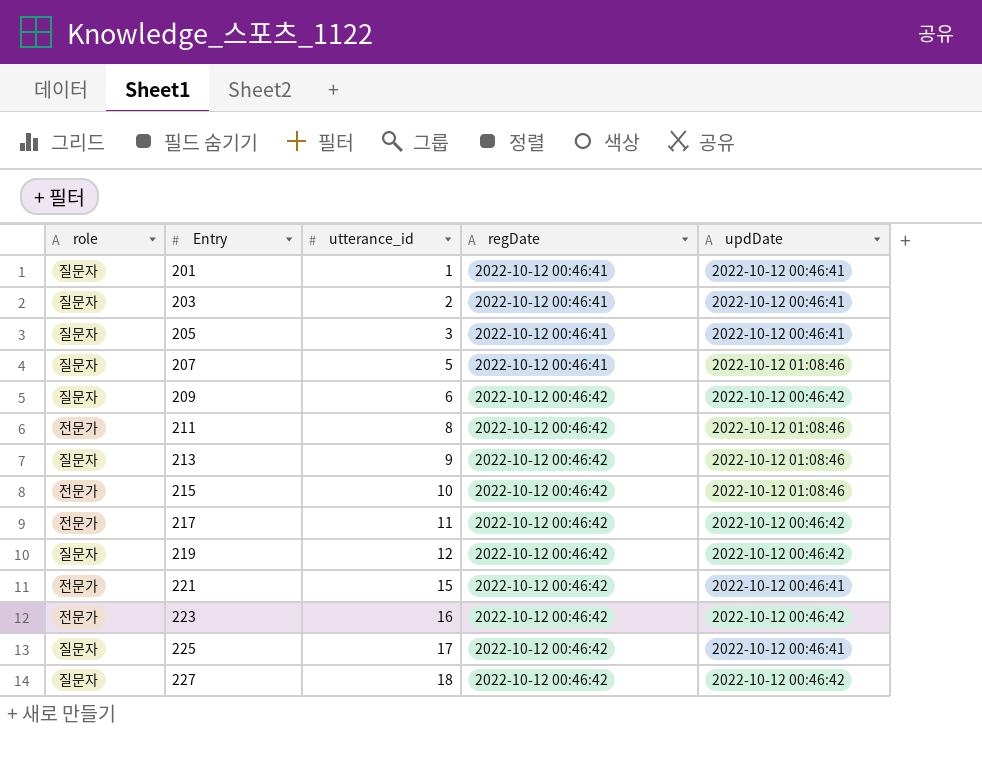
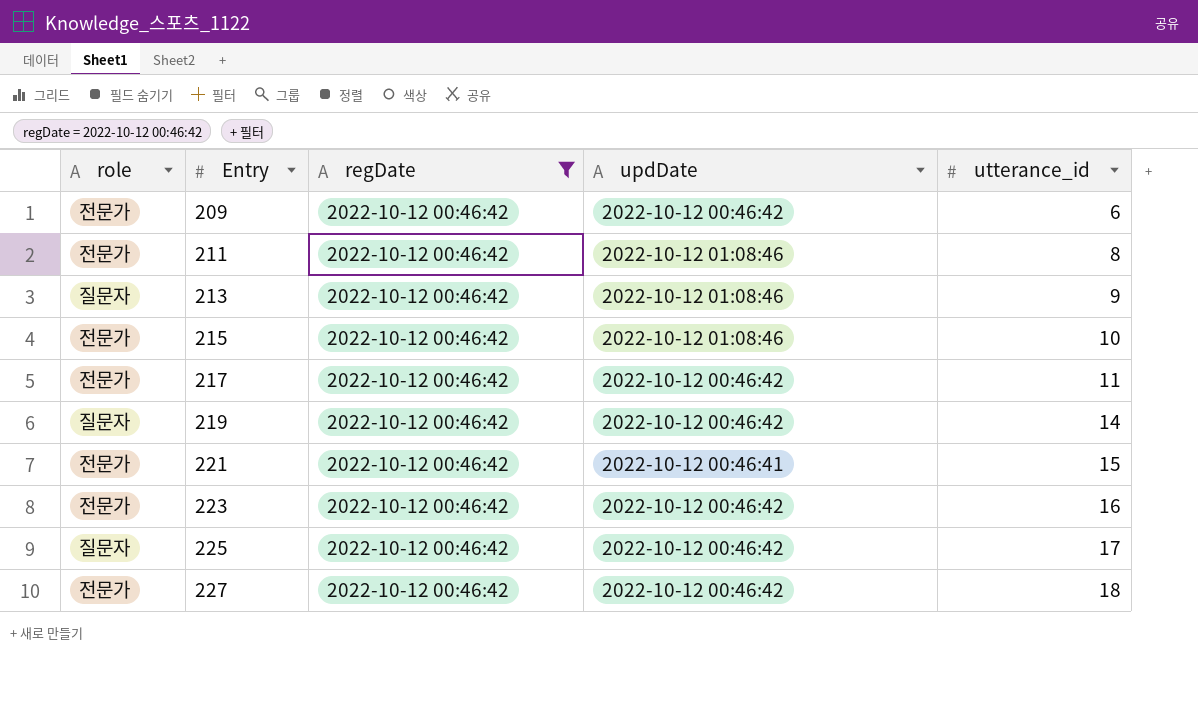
filter: none -> regDate = 2022-10-12 00:46:42
column utterance_id | position: 3 -> 5
209 | role: 질문자 -> 전문가
219 | utterance_id: 12 -> 14
225 | updDate: 2022-10-12 00:46:41 -> 2022-10-12 00:46:42
227 | role: 질문자 -> 전문가

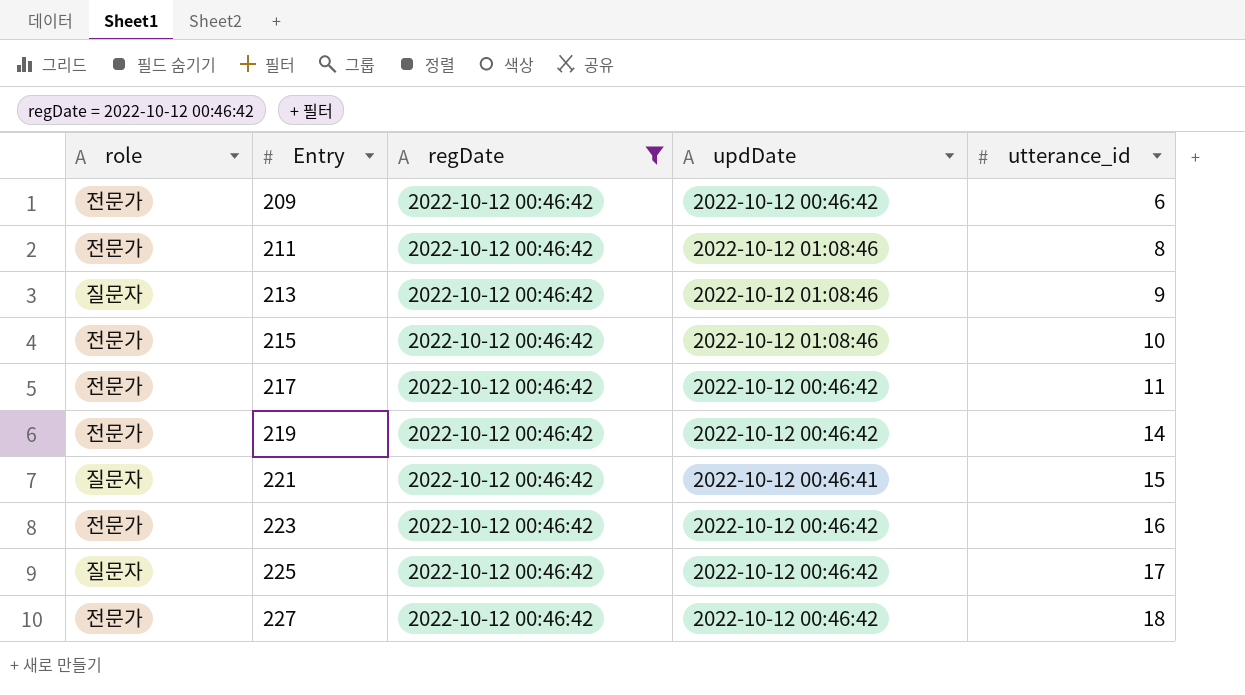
219 | role: 질문자 -> 전문가
221 | role: 전문가 -> 질문자

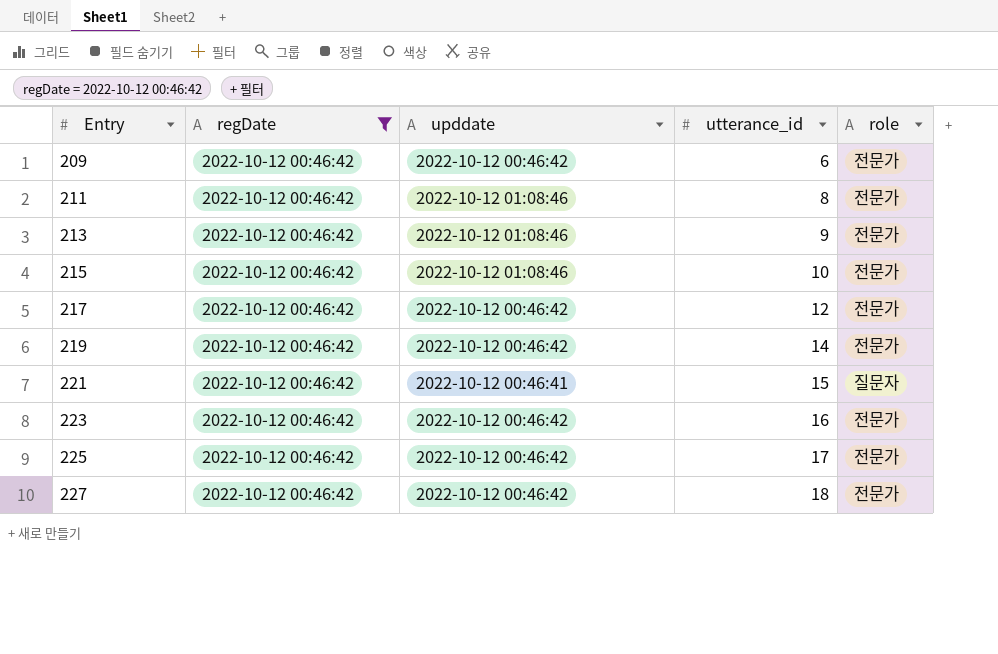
column name: updDate -> upddate
column role | position: 1 -> 5
213 | role: 질문자 -> 전문가
217 | utterance_id: 11 -> 12
225 | role: 질문자 -> 전문가

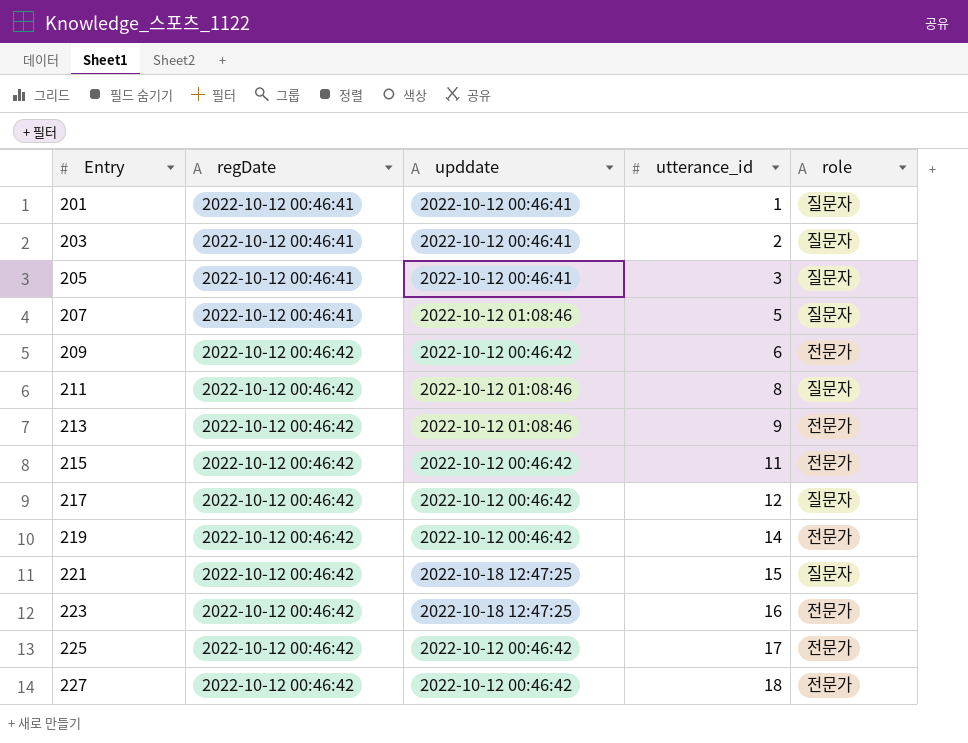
filter: regDate = 2022-10-12 00:46:42 -> none
211 | role: 전문가 -> 질문자
215 | upddate: 2022-10-12 01:08:46 -> 2022-10-12 00:46:42
215 | utterance_id: 10 -> 11
217 | role: 전문가 -> 질문자
221 | upddate: 2022-10-12 00:46:41 -> 2022-10-18 12:47:25
223 | upddate: 2022-10-12 00:46:42 -> 2022-10-18 12:47:25

